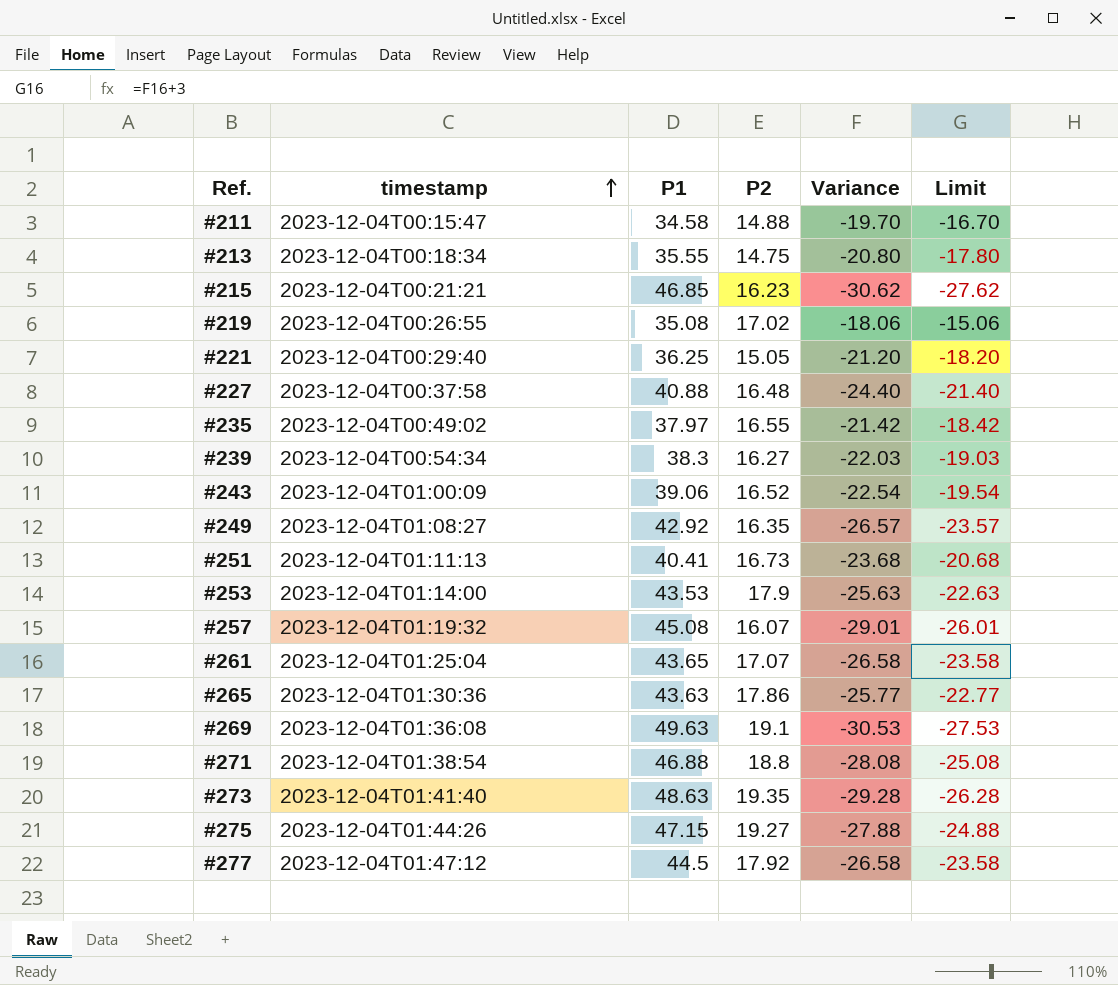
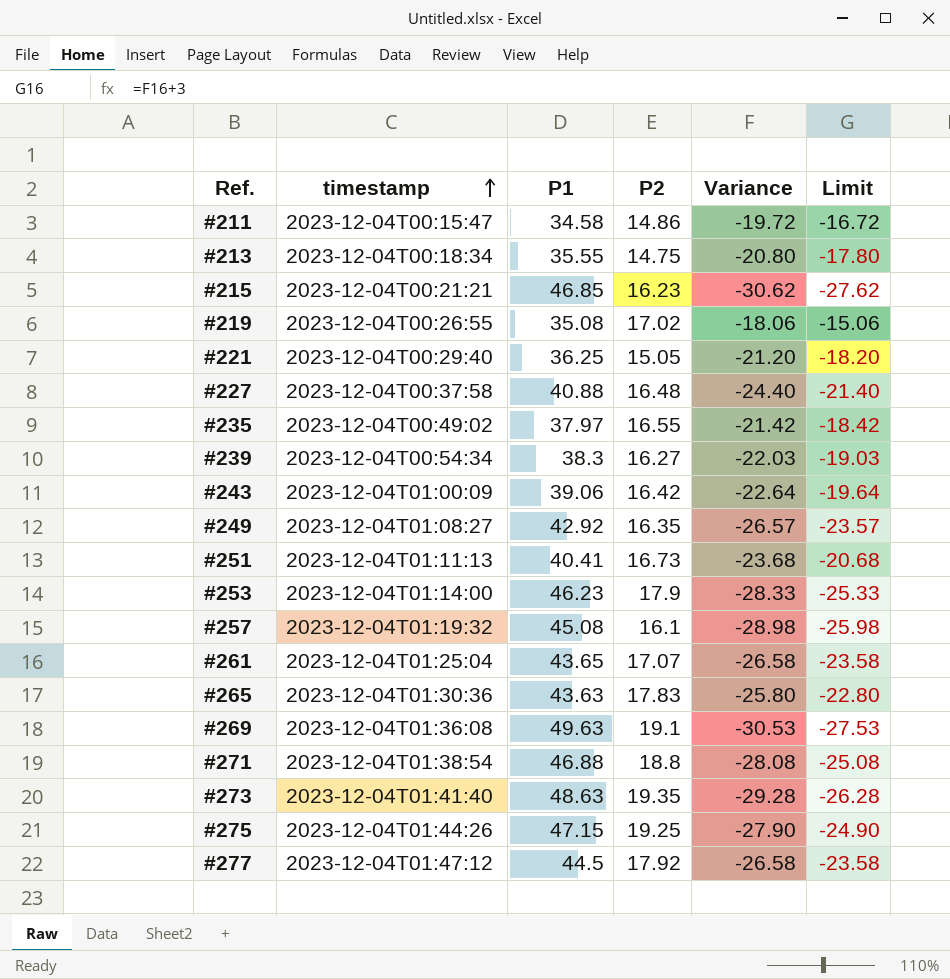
#211 | P2: 14.88 -> 14.86
#211 | Variance: -19.70 -> -19.72
#211 | Limit: -16.70 -> -16.72
#243 | P2: 16.52 -> 16.42
#243 | Variance: -22.54 -> -22.64
#243 | Limit: -19.54 -> -19.64
#253 | P1: 43.53 -> 46.23
#253 | Variance: -25.63 -> -28.33
#253 | Limit: -22.63 -> -25.33
#257 | P2: 16.07 -> 16.1
#257 | Variance: -29.01 -> -28.98
#257 | Limit: -26.01 -> -25.98
#265 | P2: 17.86 -> 17.83
#265 | Variance: -25.77 -> -25.80
#265 | Limit: -22.77 -> -22.80
#275 | P2: 19.27 -> 19.25
#275 | Variance: -27.88 -> -27.90
#275 | Limit: -24.88 -> -24.90

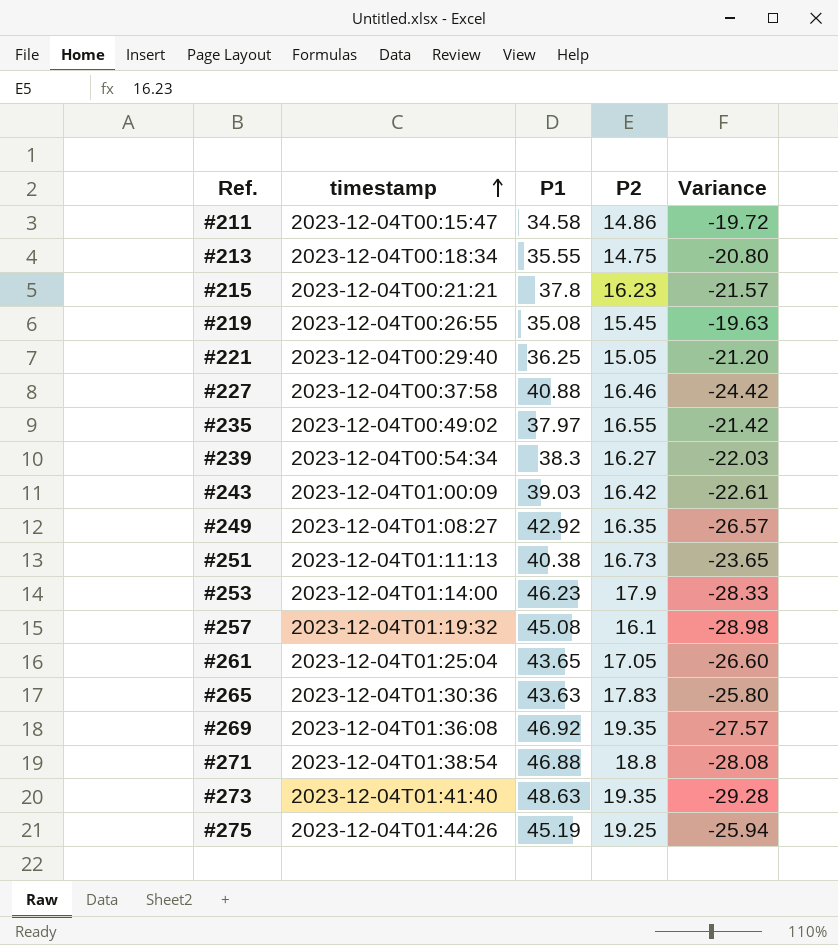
column Limit | formula: [Variance] + 3 -> none
row #277: 2023-12-04T01:47:12 | 44.5 | 17.92 | -26.58 | -23.58 -> none
#215 | P1: 46.85 -> 37.8
#215 | Variance: -30.62 -> -21.57
#219 | P2: 17.02 -> 15.45
#219 | Variance: -18.06 -> -19.63
#227 | P2: 16.48 -> 16.46
#227 | Variance: -24.40 -> -24.42
#243 | P1: 39.06 -> 39.03
#243 | Variance: -22.64 -> -22.61
#251 | P1: 40.41 -> 40.38
#251 | Variance: -23.68 -> -23.65
#261 | P2: 17.07 -> 17.05
#261 | Variance: -26.58 -> -26.60
#269 | P1: 49.63 -> 46.92
#269 | P2: 19.1 -> 19.35
#269 | Variance: -30.53 -> -27.57
#275 | P1: 47.15 -> 45.19
#275 | Variance: -27.90 -> -25.94

